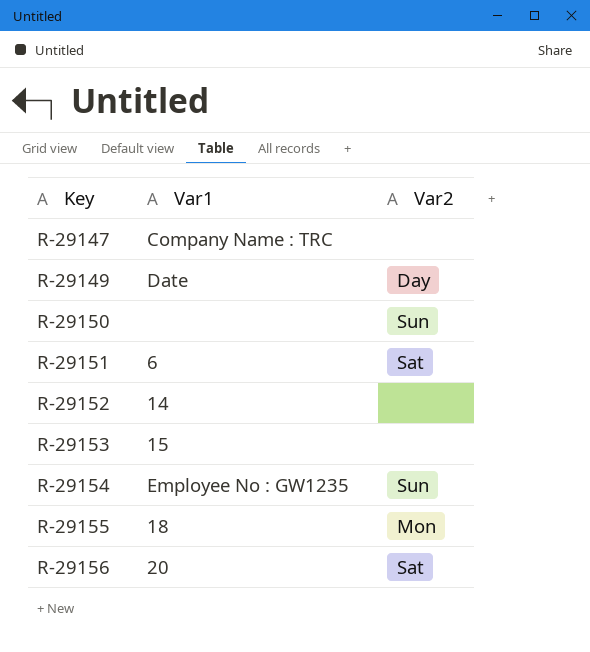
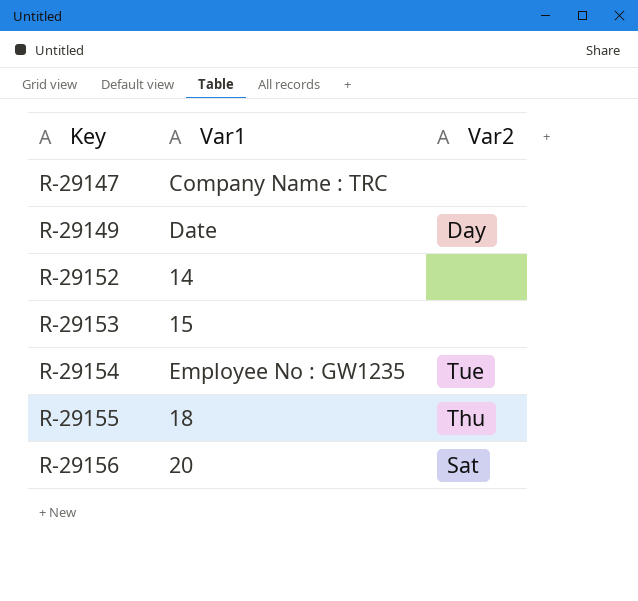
row R-29150: none | Sun -> none
row R-29151: 6 | Sat -> none
R-29154 | Var2: Sun -> Tue
R-29155 | Var2: Mon -> Thu

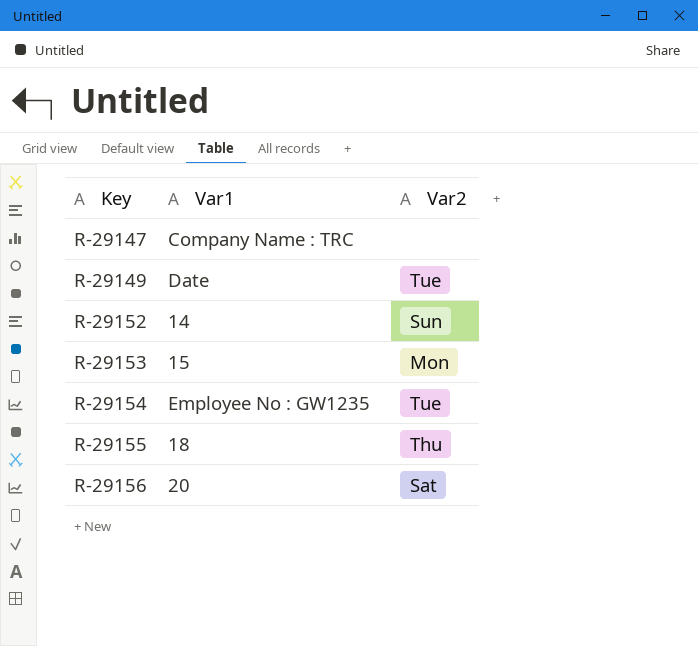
R-29149 | Var2: Day -> Tue
R-29152 | Var2: none -> Sun
R-29153 | Var2: none -> Mon

